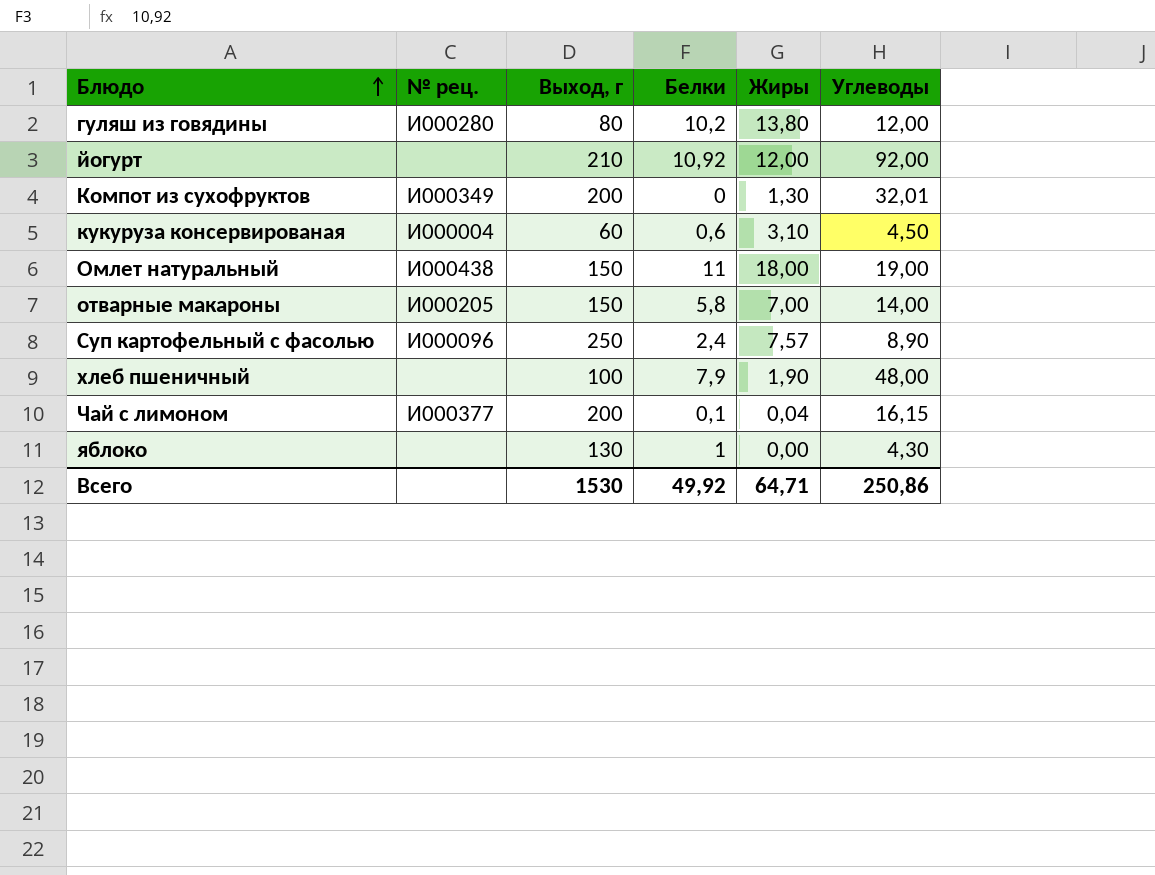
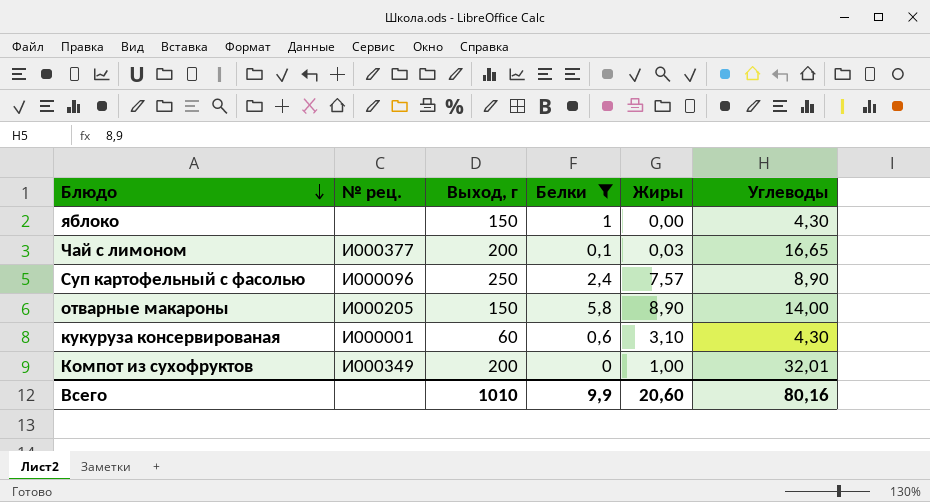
filter: none -> Белки <= 5,8
row order: Блюдо ascending -> Блюдо descending
яблоко | Выход, г: 130 -> 150
Чай с лимоном | Жиры: 0,04 -> 0,03
Чай с лимоном | Углеводы: 16,15 -> 16,65
отварные макароны | Жиры: 7,00 -> 8,90
кукуруза консервированая | № рец.: И000004 -> И000001
кукуруза консервированая | Углеводы: 4,50 -> 4,30
Компот из сухофруктов | Жиры: 1,30 -> 1,00
Всего | Выход, г: 1530 -> 1010
Всего | Белки: 49,92 -> 9,9
Всего | Жиры: 64,71 -> 20,60
Всего | Углеводы: 250,86 -> 80,16

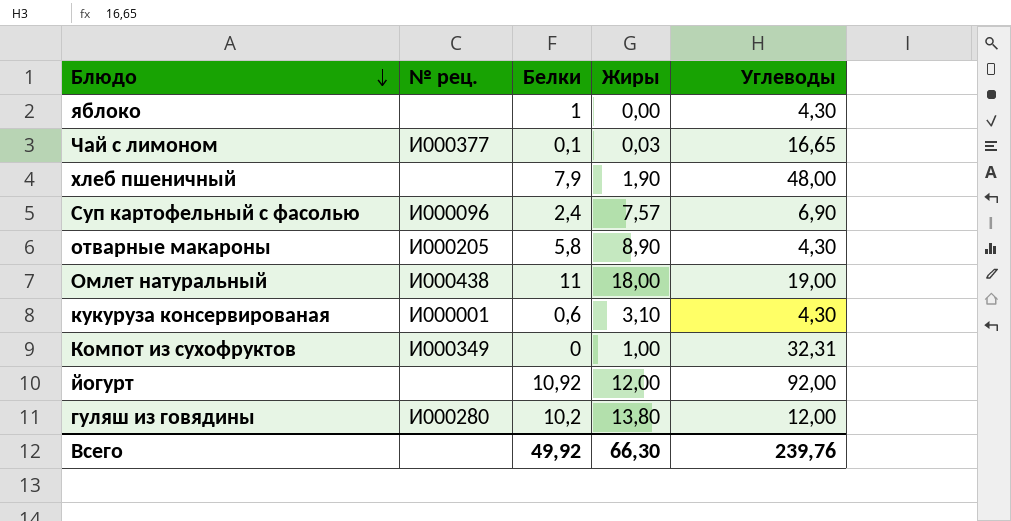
filter: Белки <= 5,8 -> none
column Выход, г | position: 3 -> none
Суп картофельный с фасолью | Углеводы: 8,90 -> 6,90
отварные макароны | Углеводы: 14,00 -> 4,30
Компот из сухофруктов | Углеводы: 32,01 -> 32,31
Всего | Белки: 9,9 -> 49,92
Всего | Жиры: 20,60 -> 66,30
Всего | Углеводы: 80,16 -> 239,76

